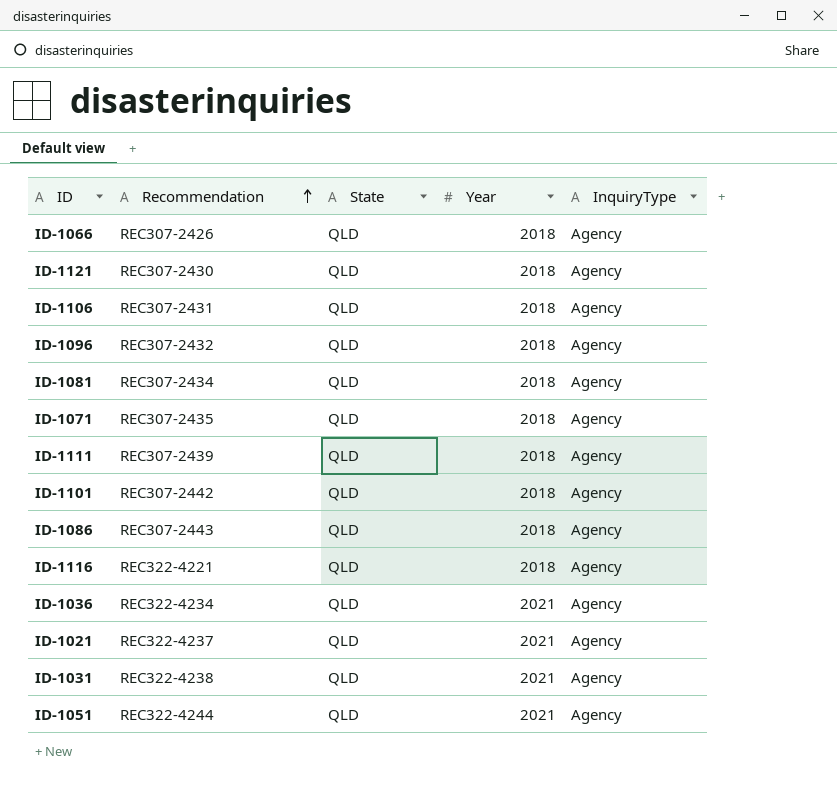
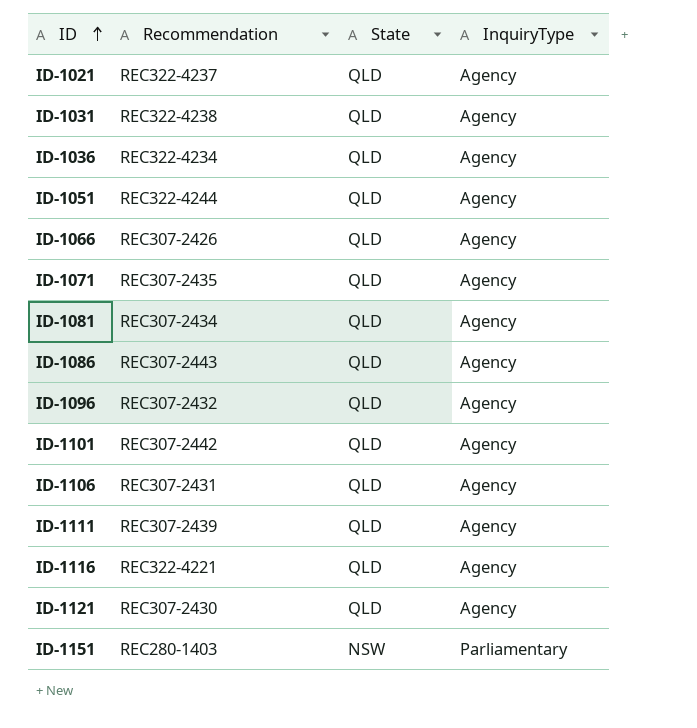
row order: Recommendation ascending -> ID ascending
column Year | position: 4 -> none
row ID-1151: none -> REC280-1403 | NSW | Parliamentary

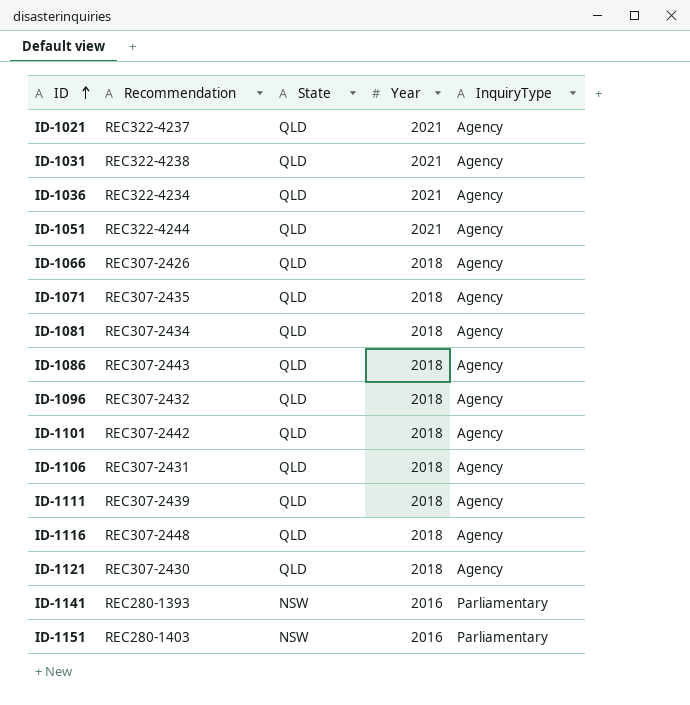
column Year | position: none -> 4
ID-1116 | Recommendation: REC322-4221 -> REC307-2448
row ID-1141: none -> REC280-1393 | NSW | 2016 | Parliamentary

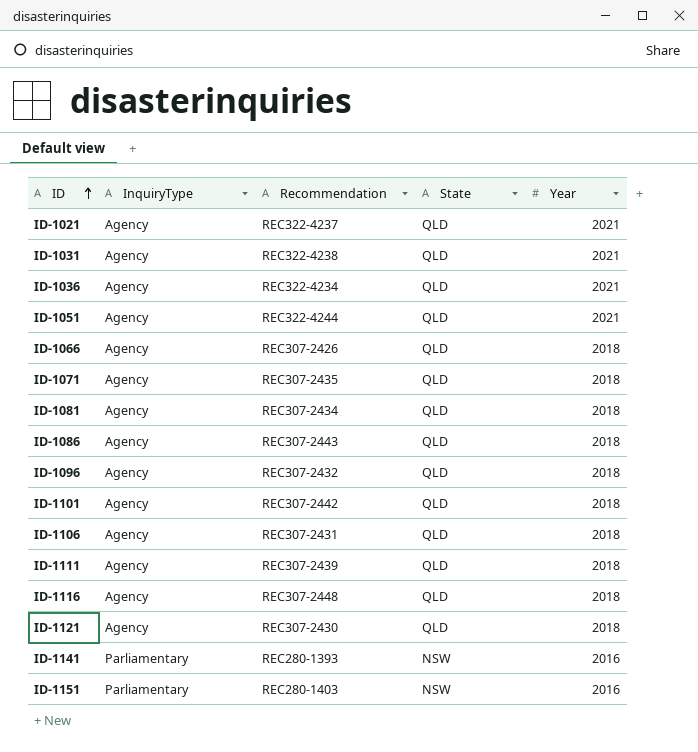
column InquiryType | position: 5 -> 2

